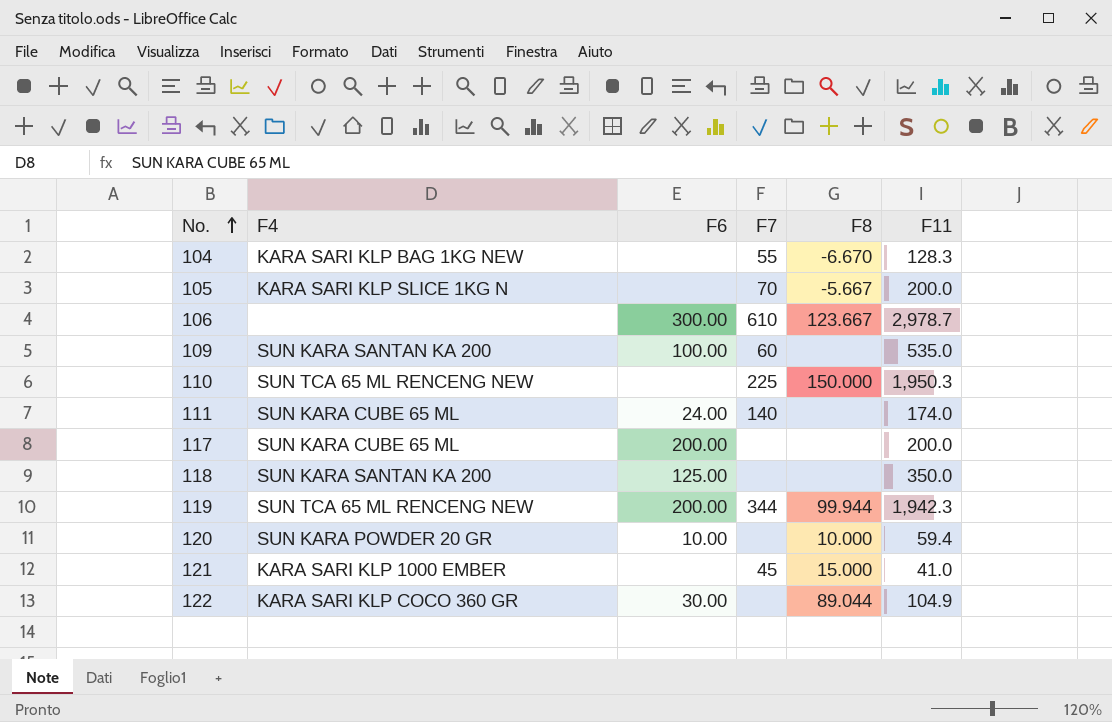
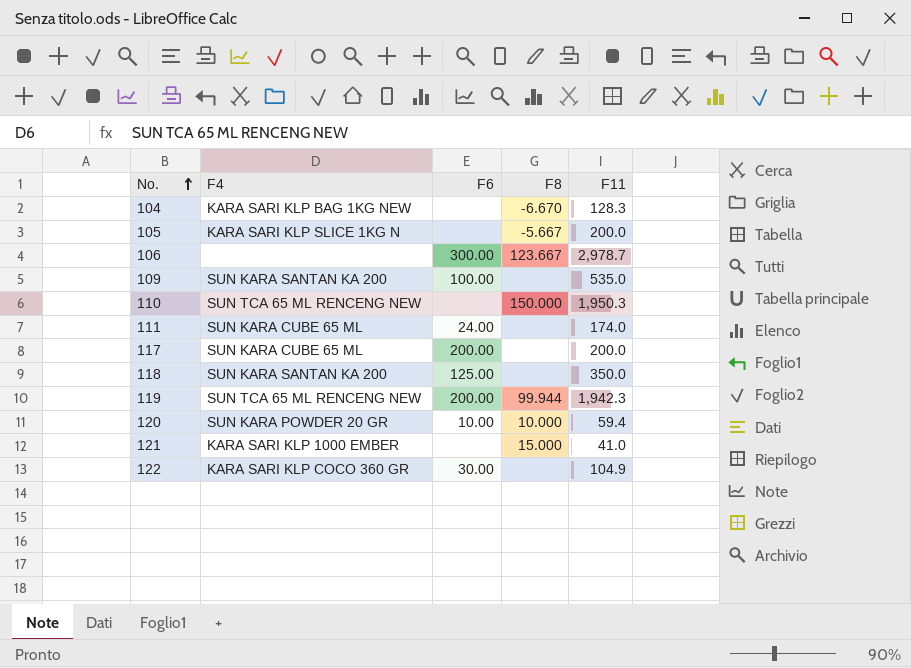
column F7 | position: 4 -> none
122 | F8: 89.044 -> none

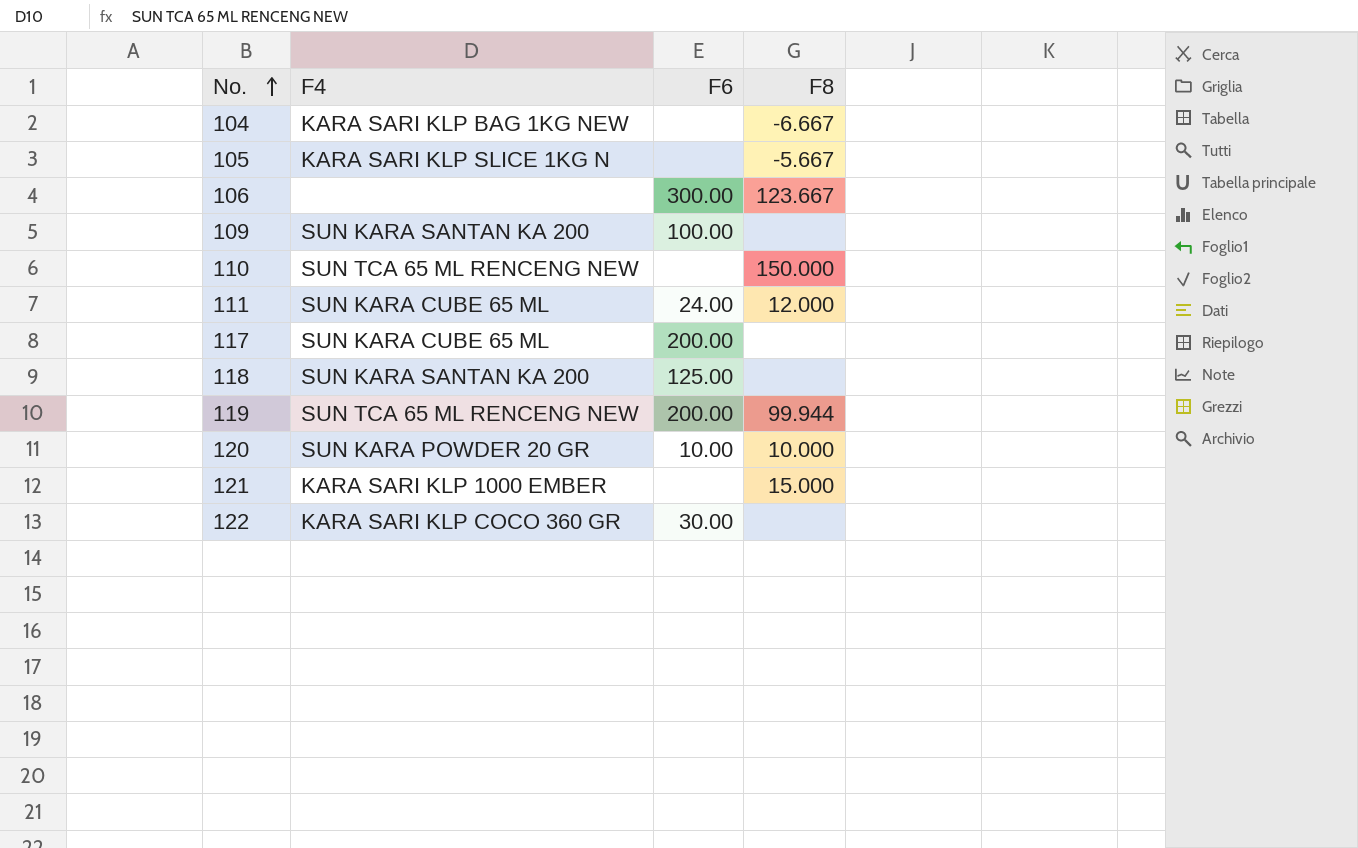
column F11 | position: 5 -> none
104 | F8: -6.670 -> -6.667
111 | F8: none -> 12.000

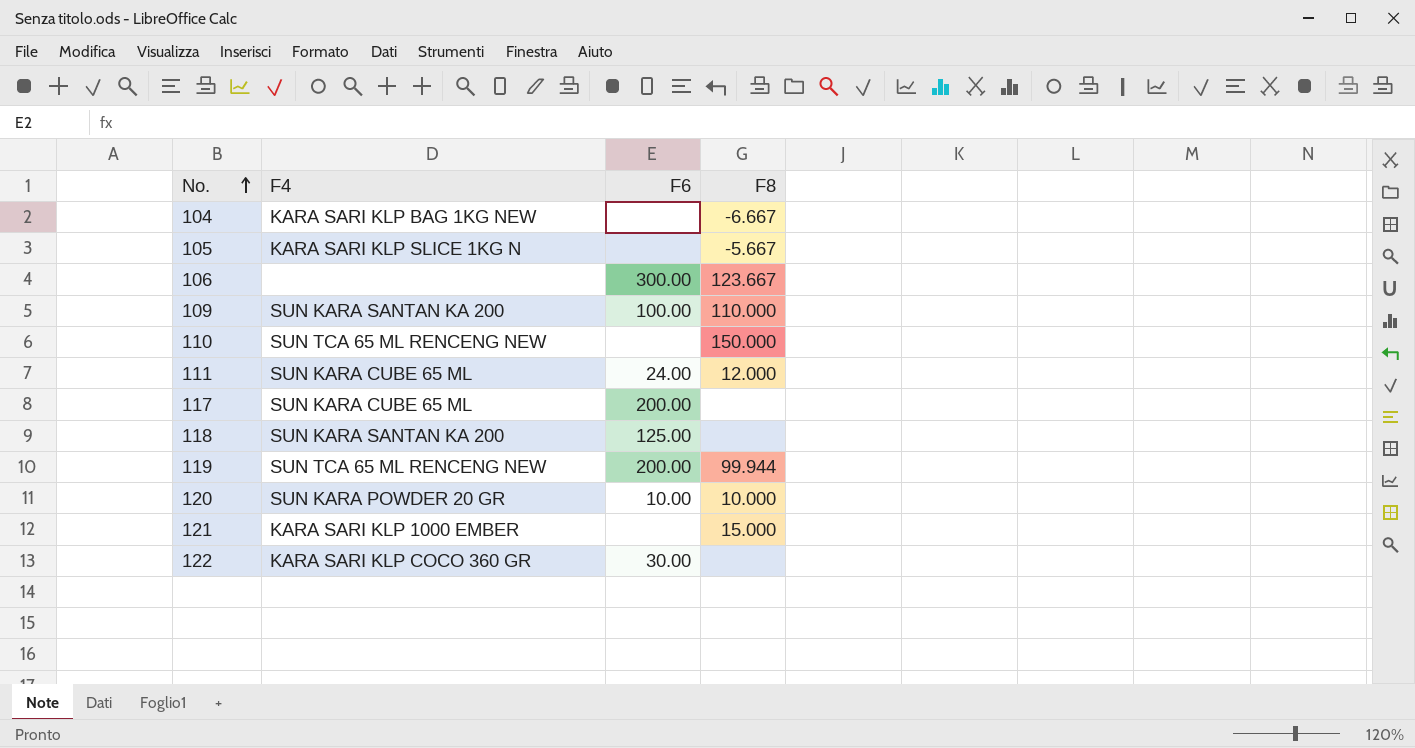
109 | F8: none -> 110.000

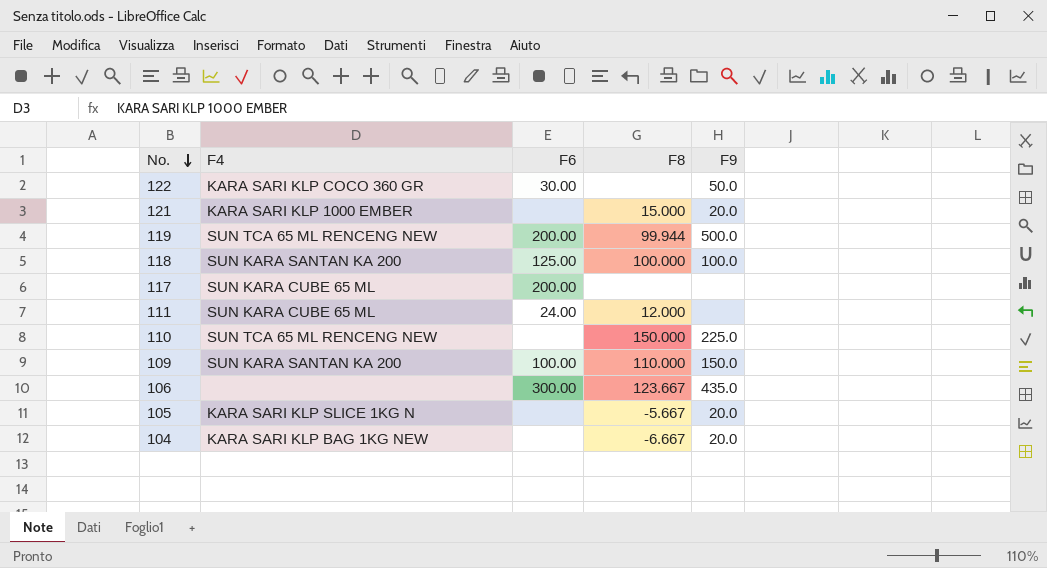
row order: No. ascending -> No. descending
column F9 | position: none -> 5
row 120: SUN KARA POWDER 20 GR | 10.00 | 10.000 -> none
118 | F8: none -> 100.000

